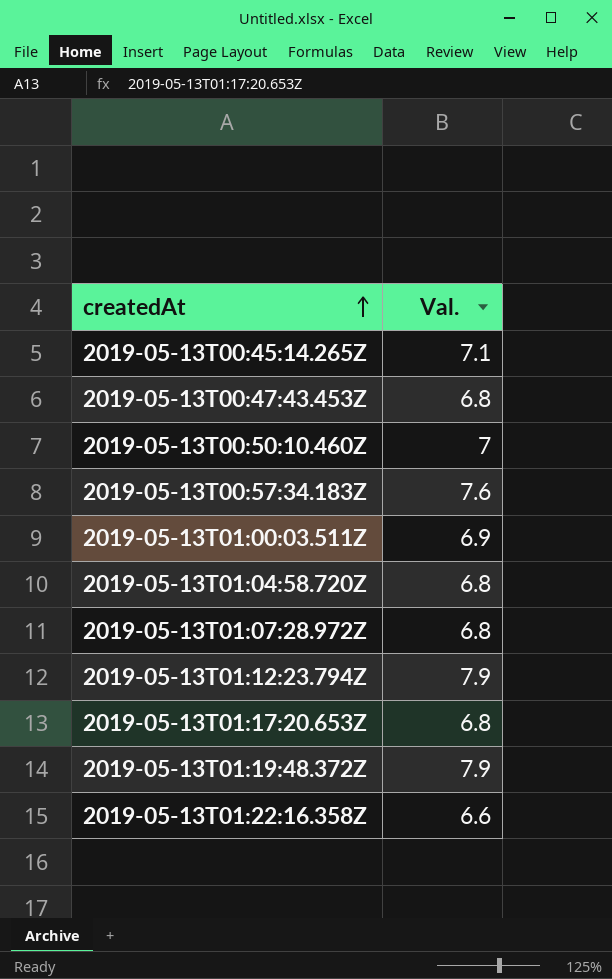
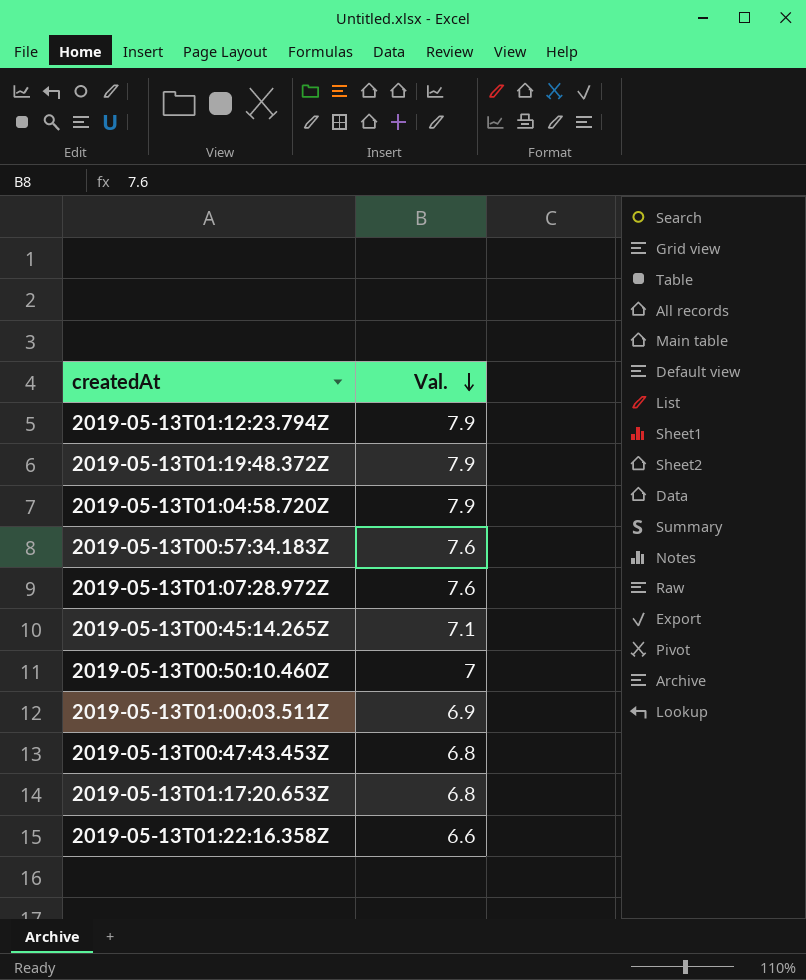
row order: createdAt ascending -> Val. descending
2019-05-13T01:04:58.720Z | Val.: 6.8 -> 7.9
2019-05-13T01:07:28.972Z | Val.: 6.8 -> 7.6

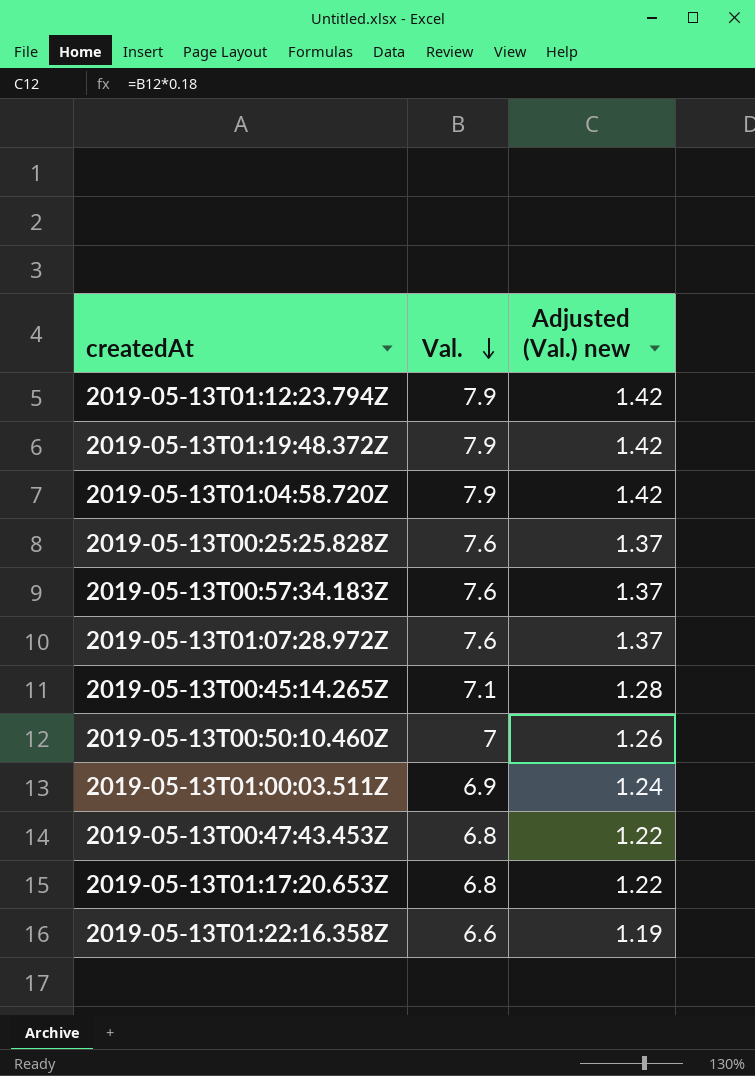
column Adjusted (Val.) new | formula: none -> [Val.] * 0.18
row 2019-05-13T00:25:25.828Z: none -> 7.6 | 1.37

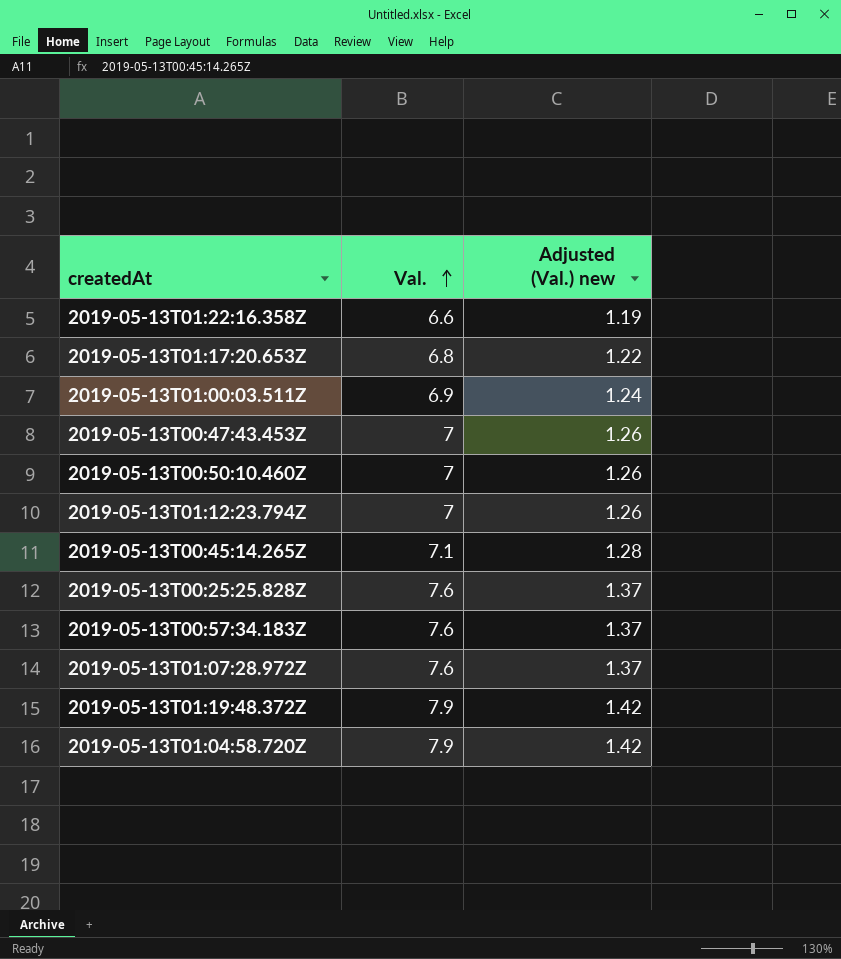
row order: Val. descending -> Val. ascending
2019-05-13T00:47:43.453Z | Val.: 6.8 -> 7
2019-05-13T00:47:43.453Z | Adjusted (Val.) new: 1.22 -> 1.26
2019-05-13T01:12:23.794Z | Val.: 7.9 -> 7
2019-05-13T01:12:23.794Z | Adjusted (Val.) new: 1.42 -> 1.26

